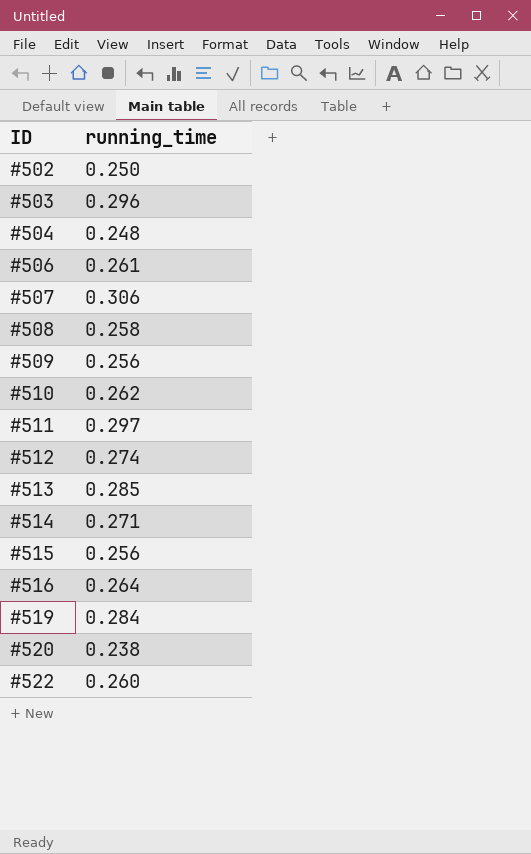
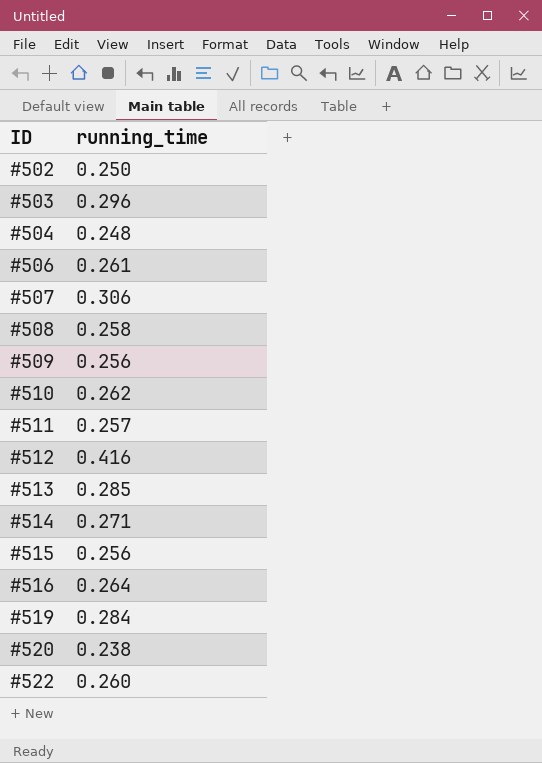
#511 | running_time: 0.297 -> 0.257
#512 | running_time: 0.274 -> 0.416

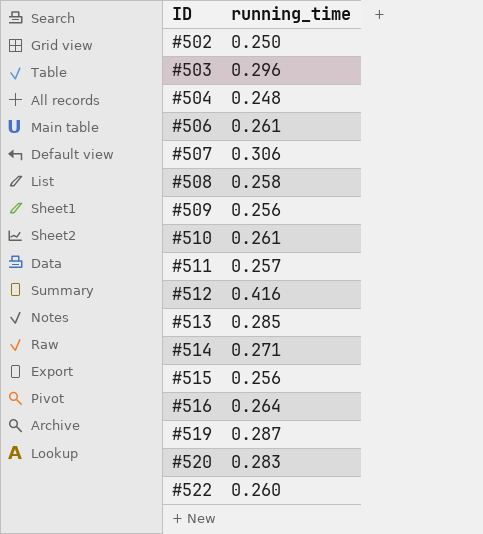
#510 | running_time: 0.262 -> 0.261
#519 | running_time: 0.284 -> 0.287
#520 | running_time: 0.238 -> 0.283

